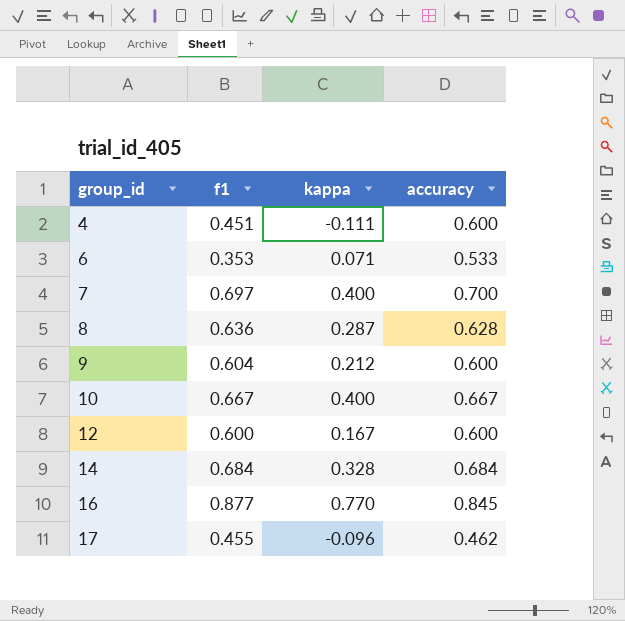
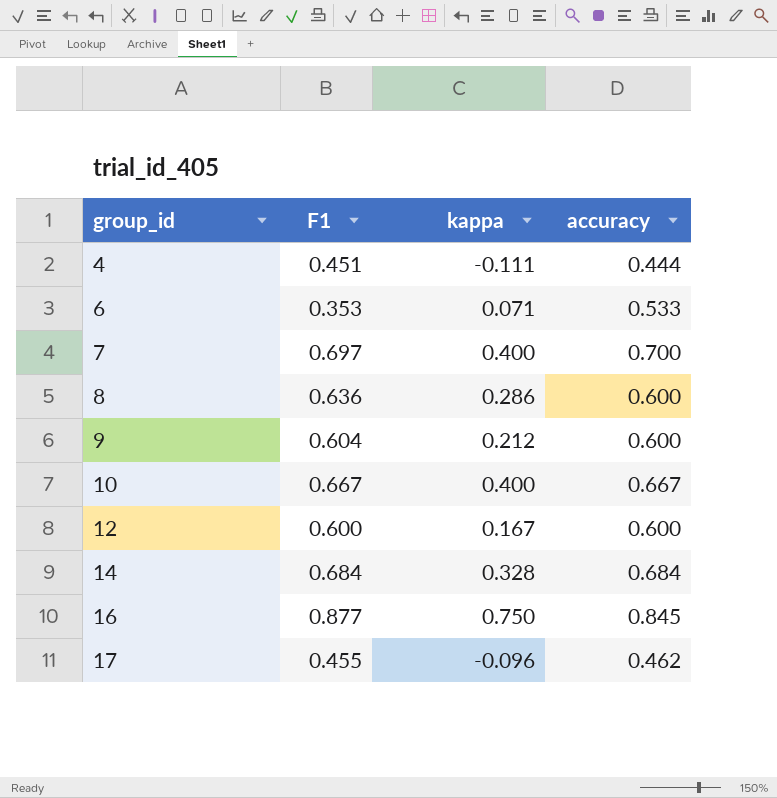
column name: f1 -> F1
4 | accuracy: 0.600 -> 0.444
8 | kappa: 0.287 -> 0.286
8 | accuracy: 0.628 -> 0.600
16 | kappa: 0.770 -> 0.750

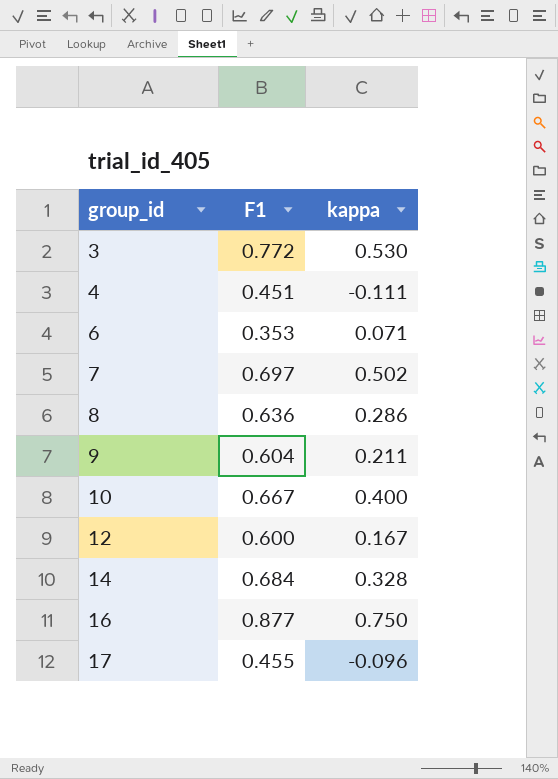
column accuracy | position: 4 -> none
row 3: none -> 0.772 | 0.530
7 | kappa: 0.400 -> 0.502
9 | kappa: 0.212 -> 0.211

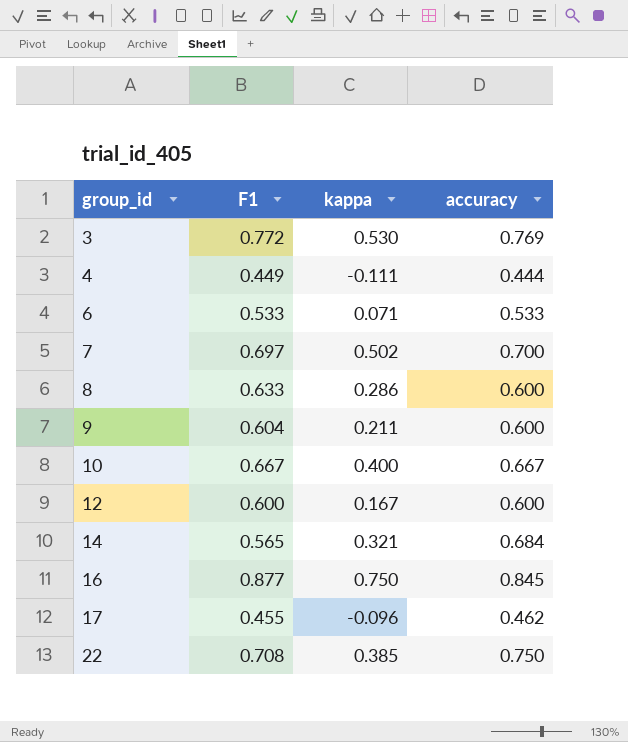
column accuracy | position: none -> 4
4 | F1: 0.451 -> 0.449
6 | F1: 0.353 -> 0.533
8 | F1: 0.636 -> 0.633
14 | F1: 0.684 -> 0.565
14 | kappa: 0.328 -> 0.321
row 22: none -> 0.708 | 0.385 | 0.750

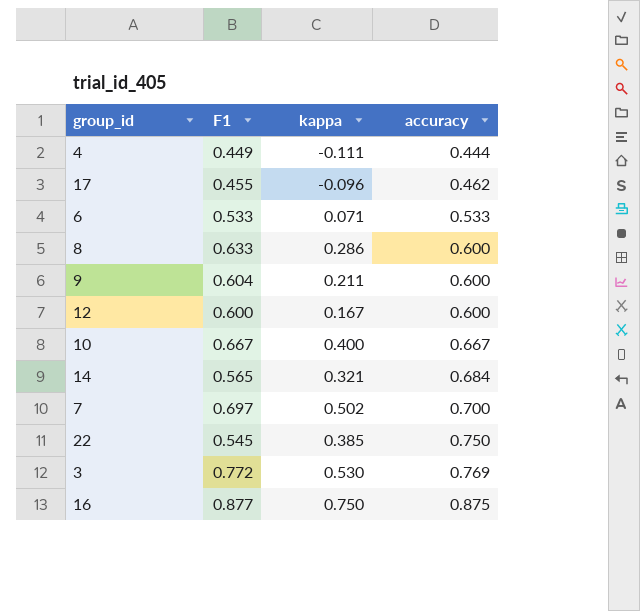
row order: group_id ascending -> accuracy ascending
22 | F1: 0.708 -> 0.545
16 | accuracy: 0.845 -> 0.875

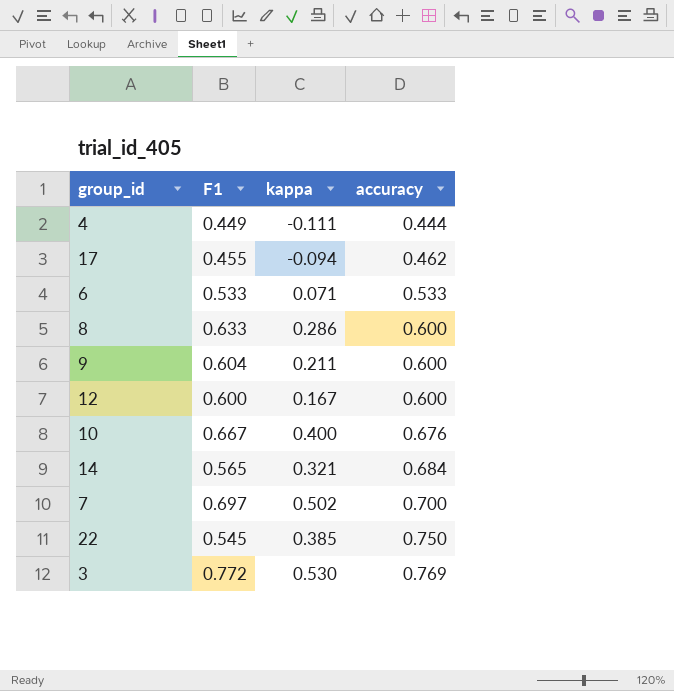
row 16: 0.877 | 0.750 | 0.875 -> none
17 | kappa: -0.096 -> -0.094
10 | accuracy: 0.667 -> 0.676

